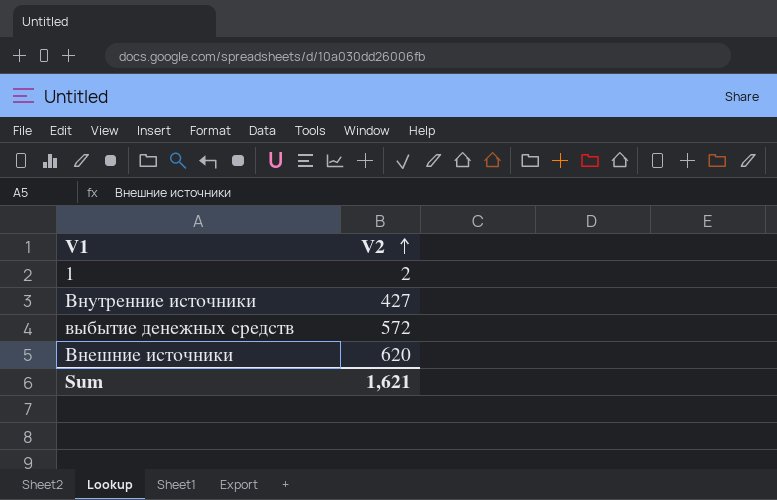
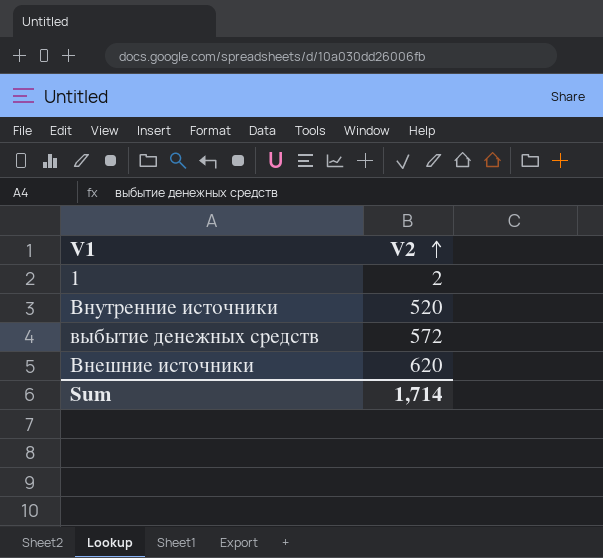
Внутренние источники | V2: 427 -> 520
Sum | V2: 1,621 -> 1,714

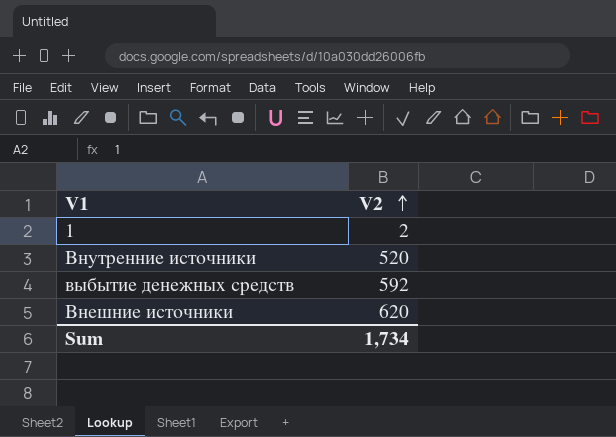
выбытие денежных средств | V2: 572 -> 592
Sum | V2: 1,714 -> 1,734

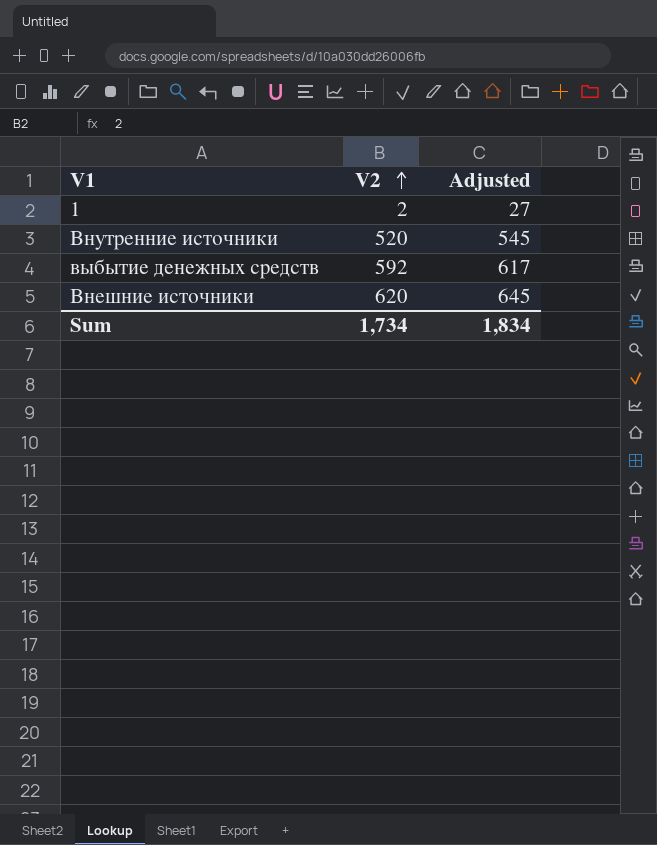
column Adjusted | formula: none -> [V2] + 25

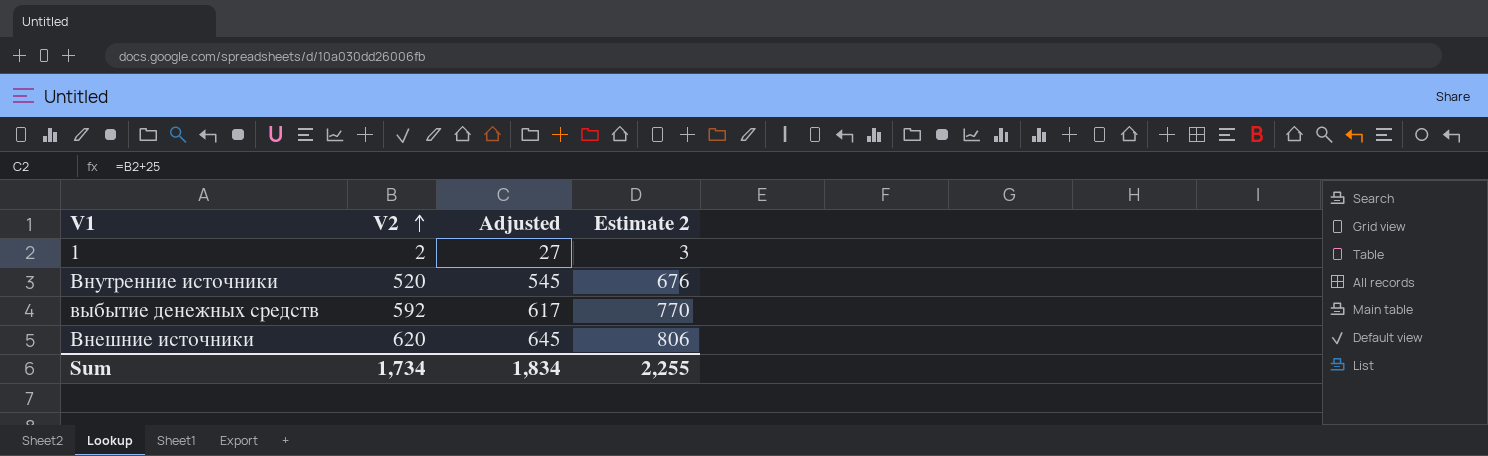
column Estimate 2 | formula: none -> [V2] * 1.3

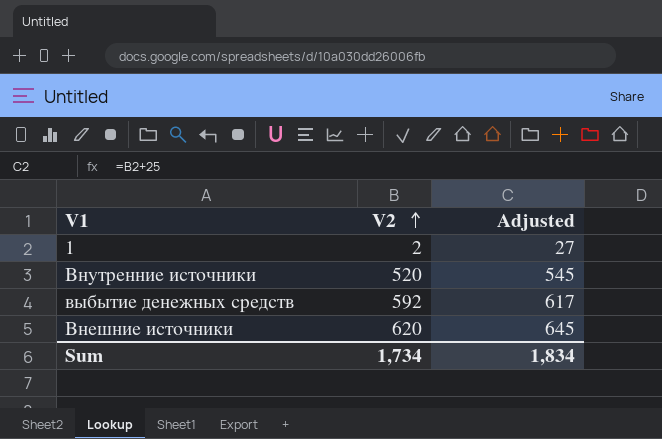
column Estimate 2 | formula: [V2] * 1.3 -> none

